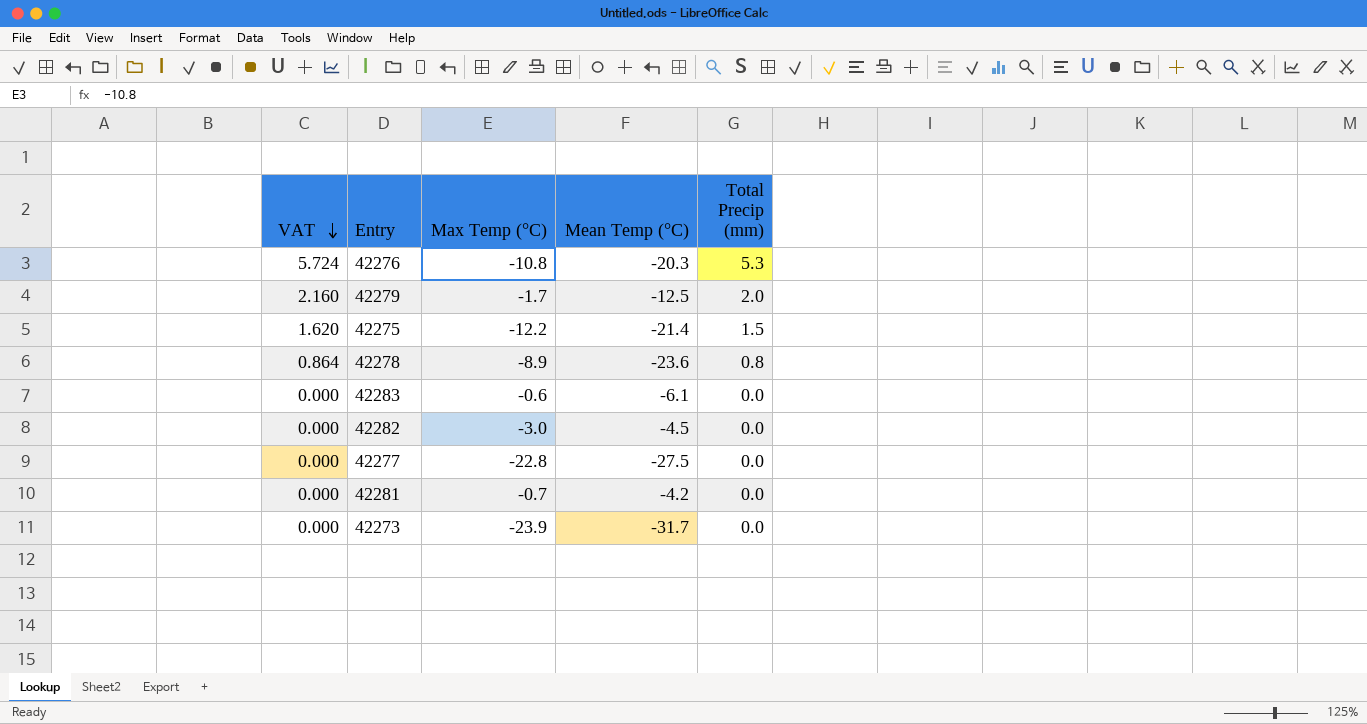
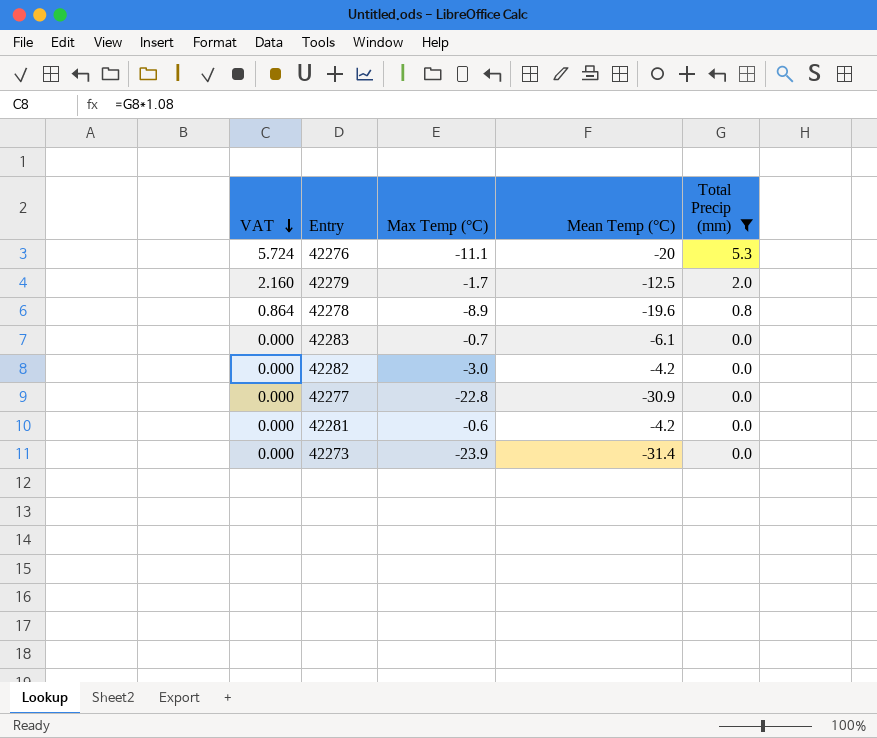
filter: none -> Total Precip (mm) != 1.5
42276 | Max Temp (°C): -10.8 -> -11.1
42276 | Mean Temp (°C): -20.3 -> -20
42278 | Mean Temp (°C): -23.6 -> -19.6
42283 | Max Temp (°C): -0.6 -> -0.7
42282 | Mean Temp (°C): -4.5 -> -4.2
42277 | Mean Temp (°C): -27.5 -> -30.9
42281 | Max Temp (°C): -0.7 -> -0.6
42273 | Mean Temp (°C): -31.7 -> -31.4

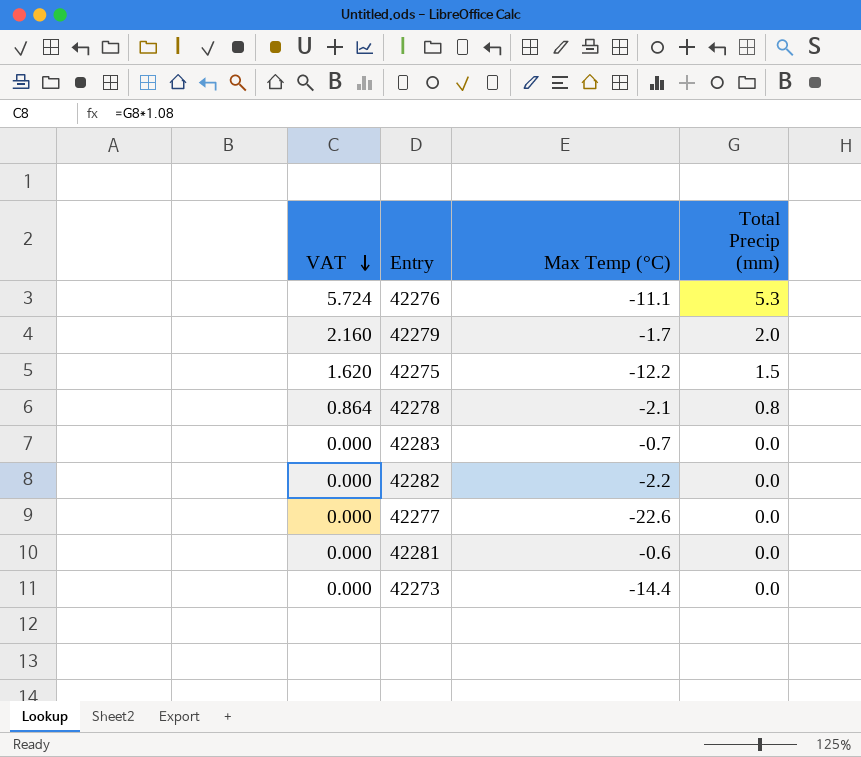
filter: Total Precip (mm) != 1.5 -> none
column Mean Temp (°C) | position: 4 -> none
42278 | Max Temp (°C): -8.9 -> -2.1
42282 | Max Temp (°C): -3.0 -> -2.2
42277 | Max Temp (°C): -22.8 -> -22.6
42273 | Max Temp (°C): -23.9 -> -14.4

